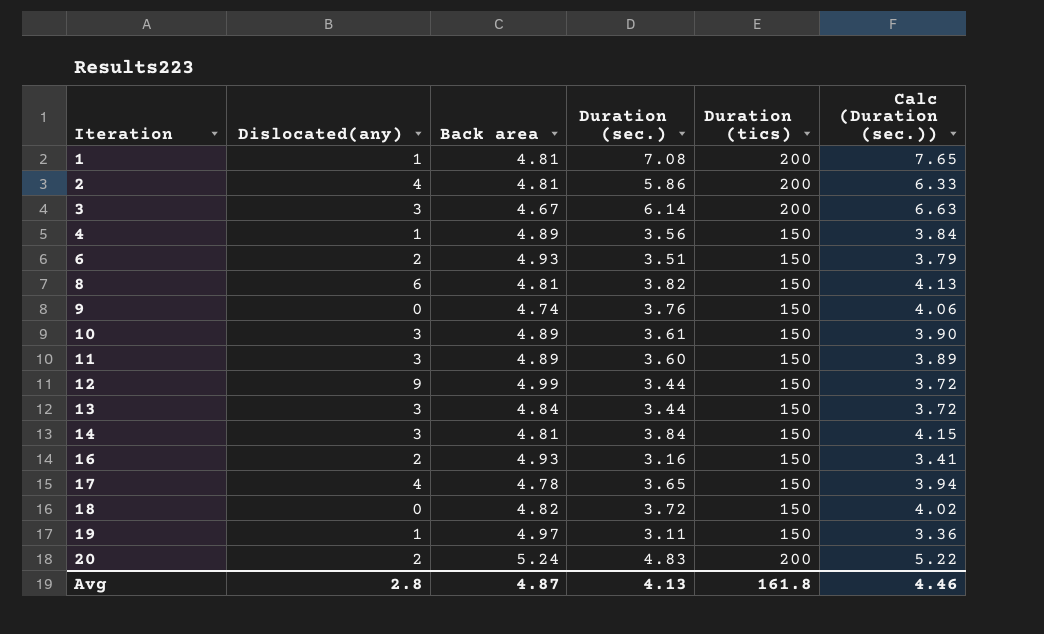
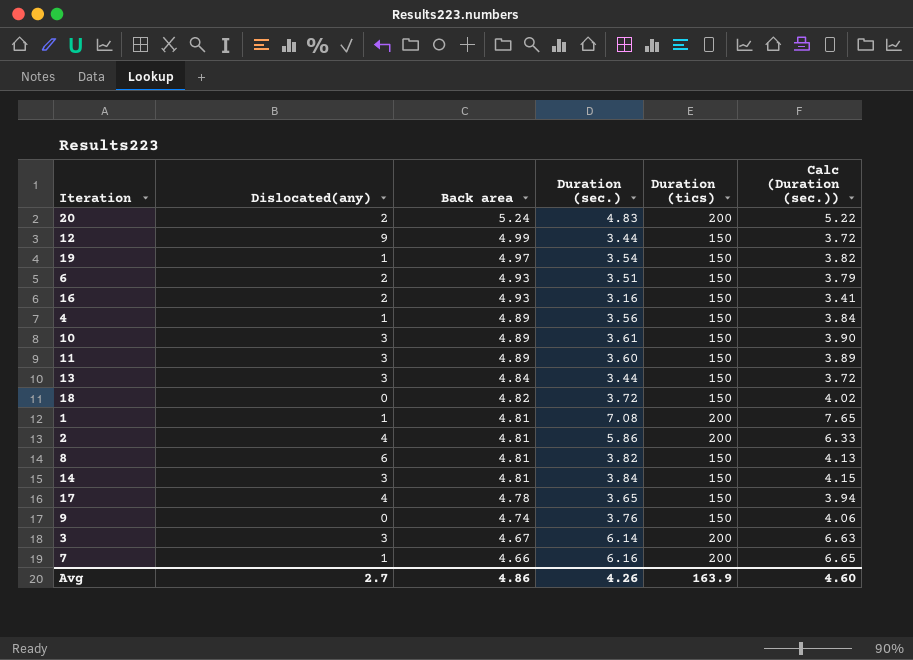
row order: Iteration ascending -> Back area descending
19 | Duration (sec.): 3.11 -> 3.54
19 | Calc (Duration (sec.)): 3.36 -> 3.82
row 7: none -> 1 | 4.66 | 6.16 | 200 | 6.65
Avg | Dislocated(any): 2.8 -> 2.7
Avg | Back area: 4.87 -> 4.86
Avg | Duration (sec.): 4.13 -> 4.26
Avg | Duration (tics): 161.8 -> 163.9
Avg | Calc (Duration (sec.)): 4.46 -> 4.60

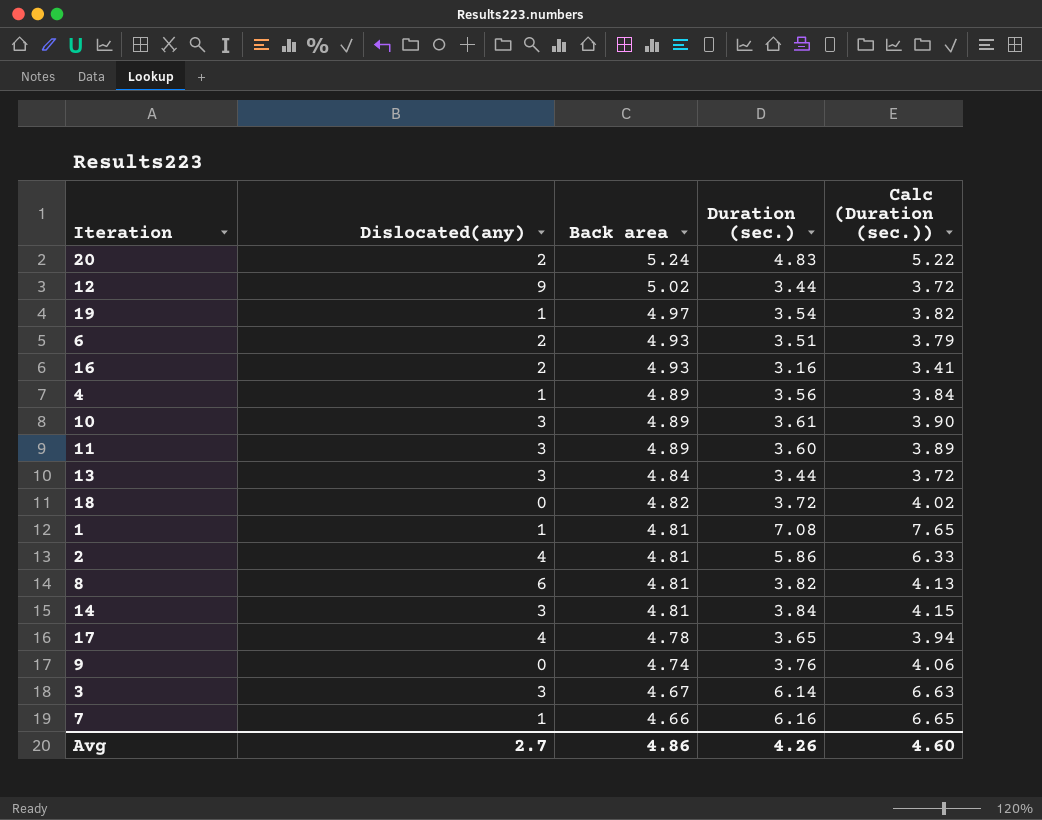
column Duration (tics) | position: 5 -> none
12 | Back area: 4.99 -> 5.02

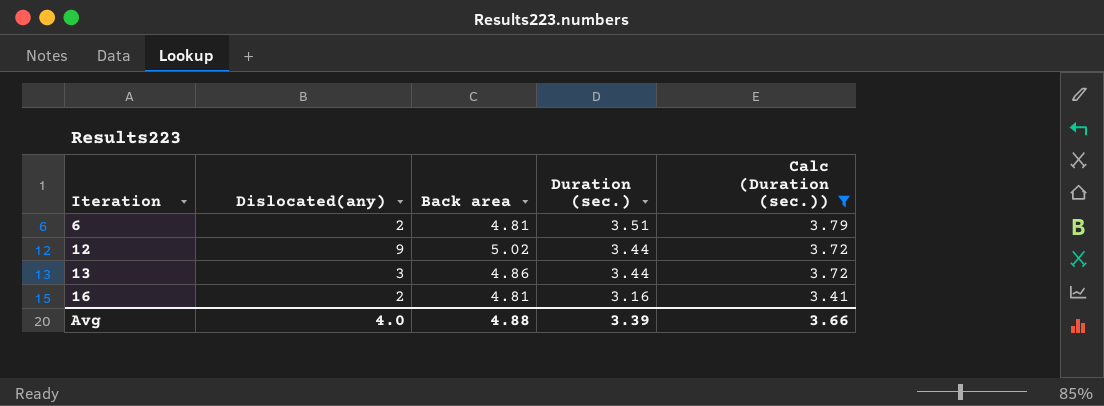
filter: none -> Calc (Duration (sec.)) <= 3.79
row order: Back area descending -> Iteration ascending
6 | Back area: 4.93 -> 4.81
13 | Back area: 4.84 -> 4.86
16 | Back area: 4.93 -> 4.81
Avg | Dislocated(any): 2.7 -> 4.0
Avg | Back area: 4.86 -> 4.88
Avg | Duration (sec.): 4.26 -> 3.39
Avg | Calc (Duration (sec.)): 4.60 -> 3.66

